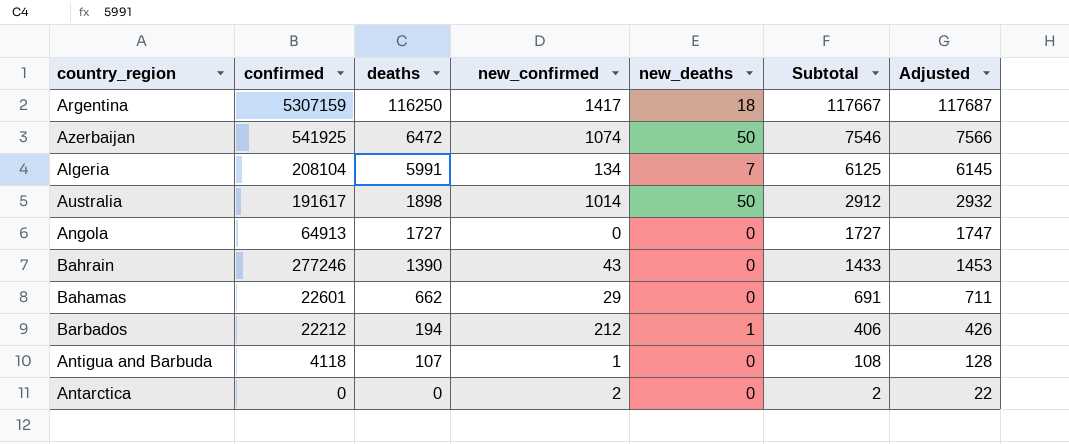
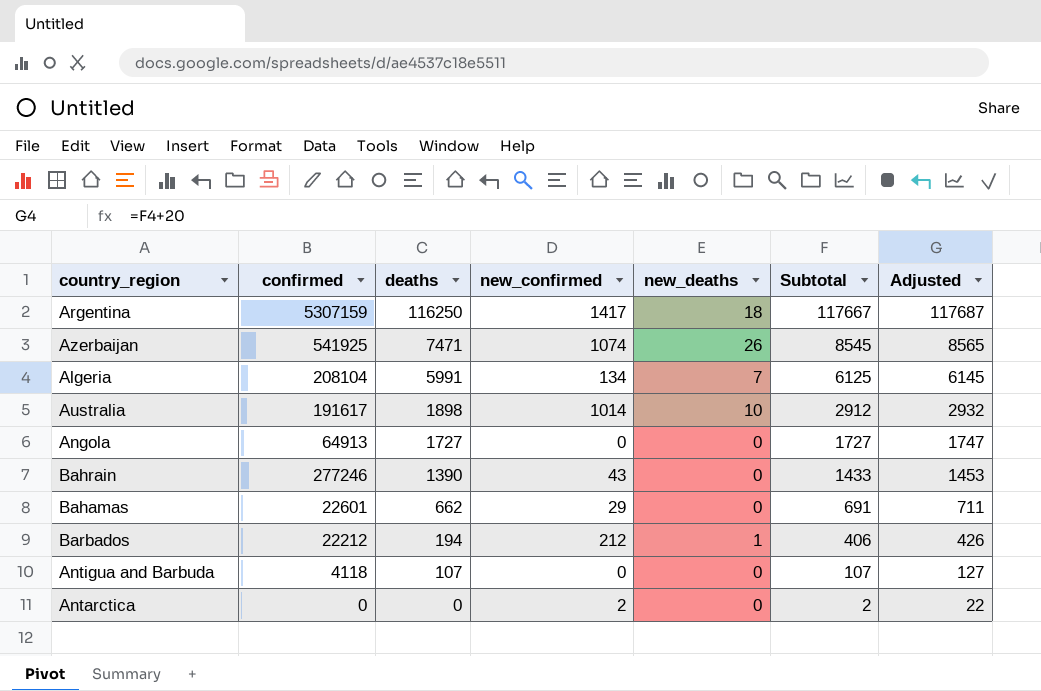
Azerbaijan | deaths: 6472 -> 7471
Azerbaijan | new_deaths: 50 -> 26
Azerbaijan | Subtotal: 7546 -> 8545
Azerbaijan | Adjusted: 7566 -> 8565
Australia | new_deaths: 50 -> 10
Antigua and Barbuda | new_confirmed: 1 -> 0
Antigua and Barbuda | Subtotal: 108 -> 107
Antigua and Barbuda | Adjusted: 128 -> 127

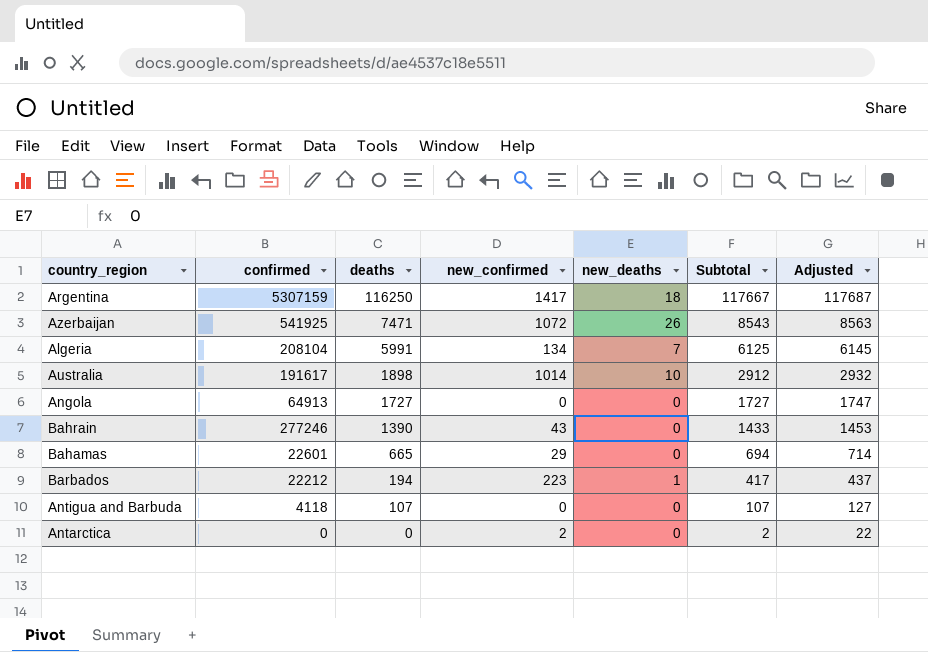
Azerbaijan | new_confirmed: 1074 -> 1072
Azerbaijan | Subtotal: 8545 -> 8543
Azerbaijan | Adjusted: 8565 -> 8563
Bahamas | deaths: 662 -> 665
Bahamas | Subtotal: 691 -> 694
Bahamas | Adjusted: 711 -> 714
Barbados | new_confirmed: 212 -> 223
Barbados | Subtotal: 406 -> 417
Barbados | Adjusted: 426 -> 437

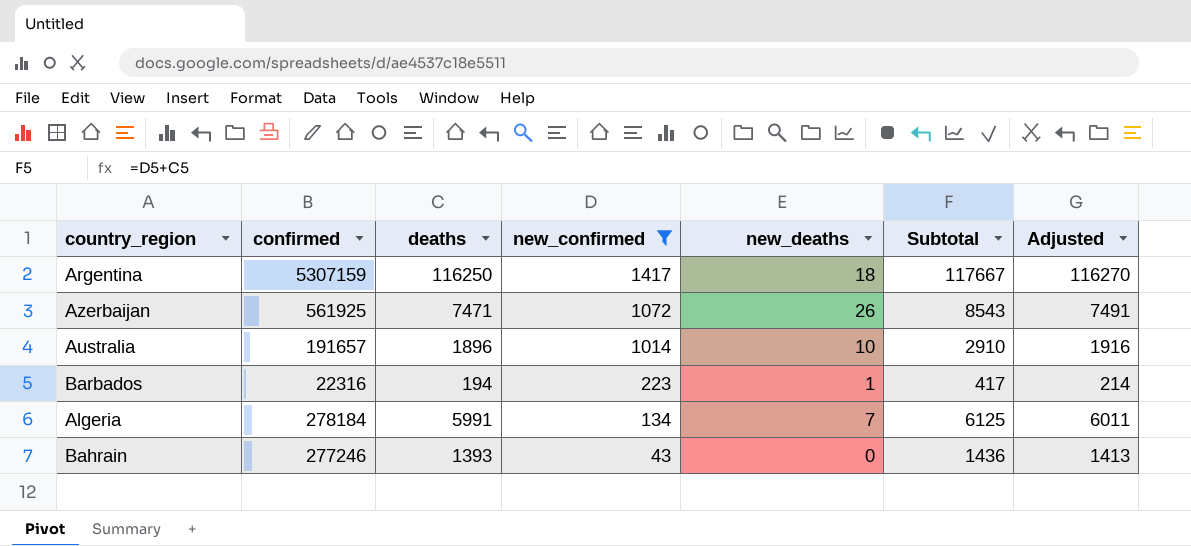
filter: none -> new_confirmed >= 43
row order: deaths descending -> new_confirmed descending
column Adjusted | formula: [Subtotal] + 20 -> [deaths] + 20
Azerbaijan | confirmed: 541925 -> 561925
Australia | confirmed: 191617 -> 191657
Australia | deaths: 1898 -> 1896
Australia | Subtotal: 2912 -> 2910
Barbados | confirmed: 22212 -> 22316
Algeria | confirmed: 208104 -> 278184
Bahrain | deaths: 1390 -> 1393
Bahrain | Subtotal: 1433 -> 1436

